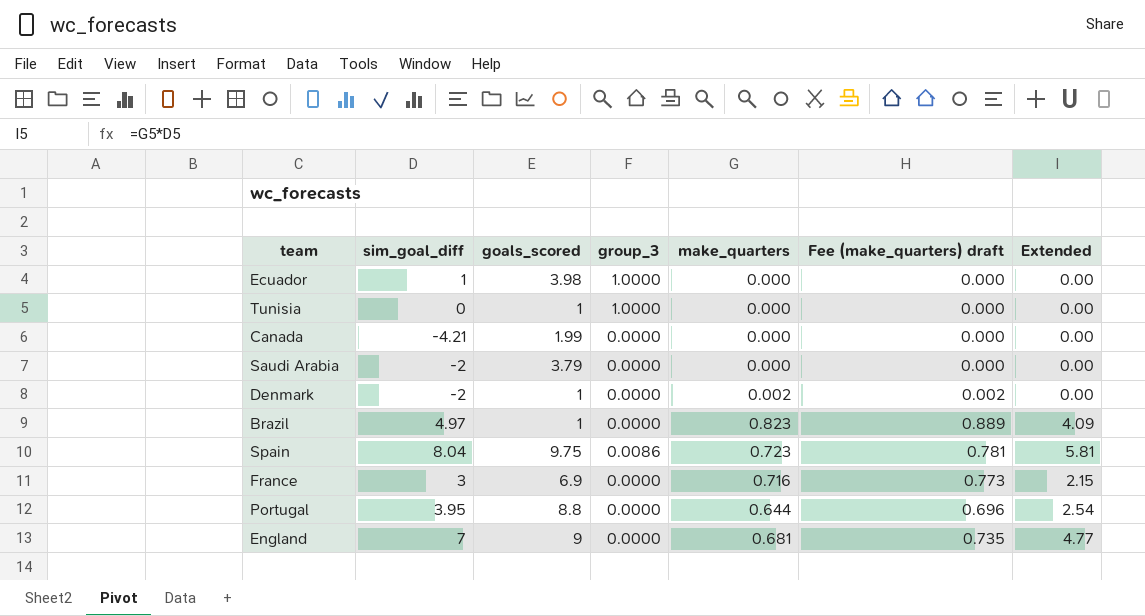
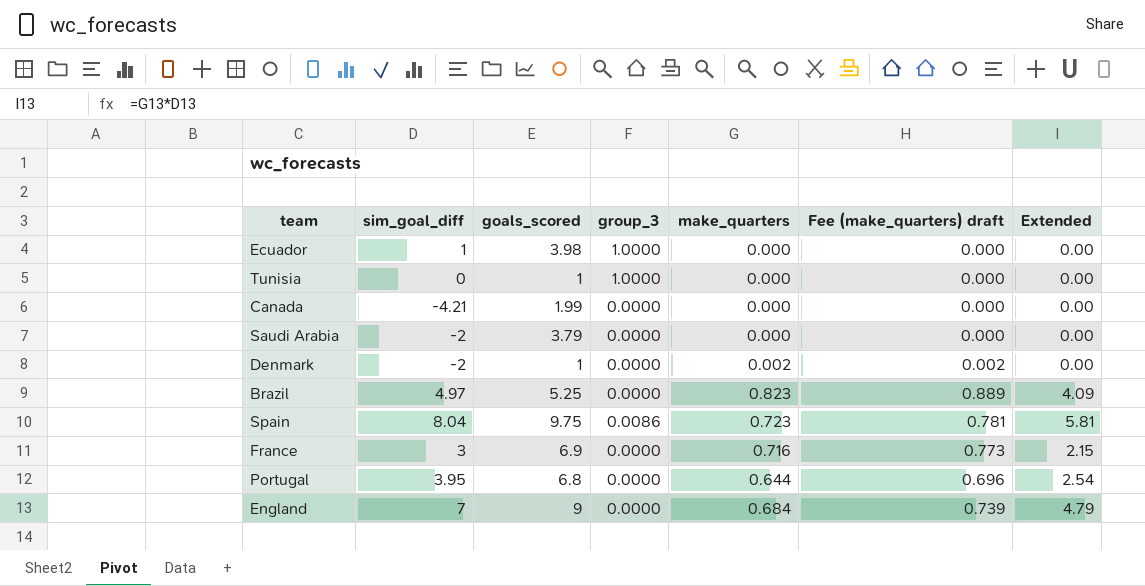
Brazil | goals_scored: 1 -> 5.25
Portugal | goals_scored: 8.8 -> 6.8
England | make_quarters: 0.681 -> 0.684
England | Fee (make_quarters) draft: 0.735 -> 0.739
England | Extended: 4.77 -> 4.79

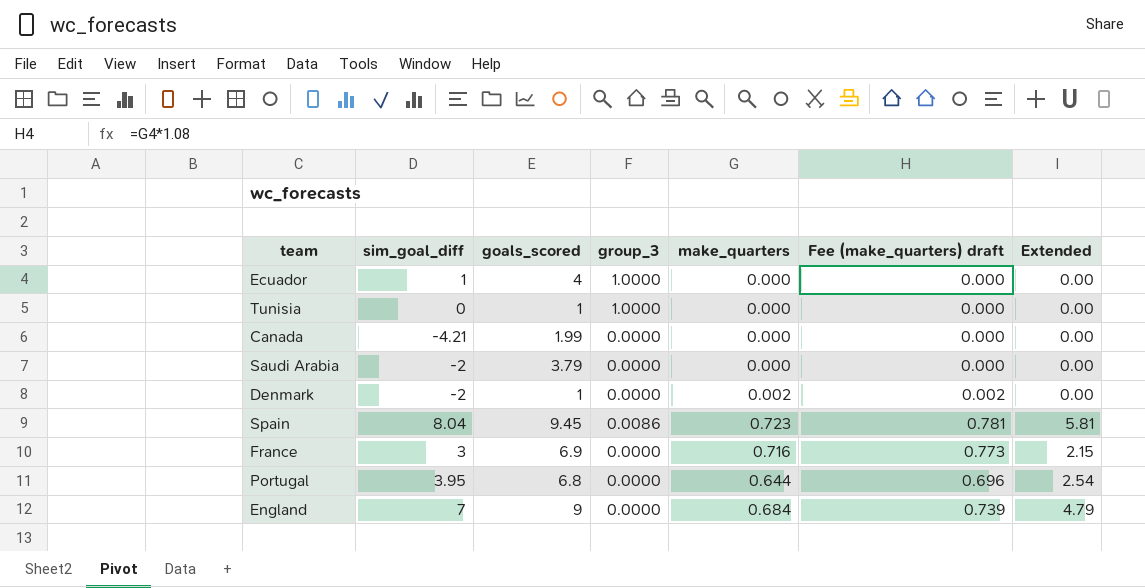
row Brazil: 4.97 | 5.25 | 0.0000 | 0.823 | 0.889 | 4.09 -> none
Ecuador | goals_scored: 3.98 -> 4
Spain | goals_scored: 9.75 -> 9.45

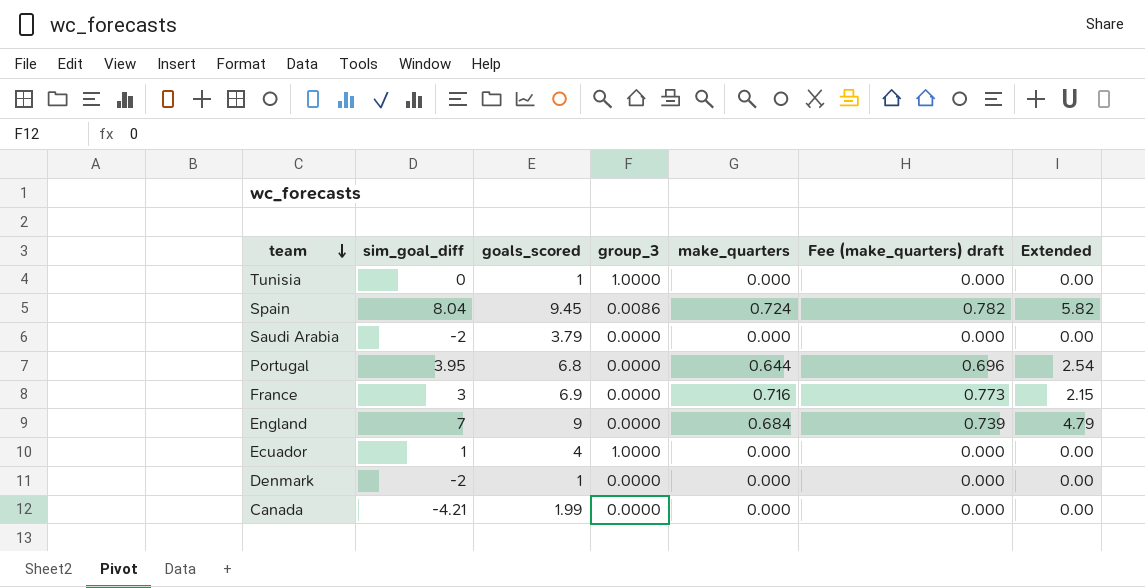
row order: none -> team descending
Spain | make_quarters: 0.723 -> 0.724
Spain | Fee (make_quarters) draft: 0.781 -> 0.782
Spain | Extended: 5.81 -> 5.82
Denmark | make_quarters: 0.002 -> 0.000
Denmark | Fee (make_quarters) draft: 0.002 -> 0.000

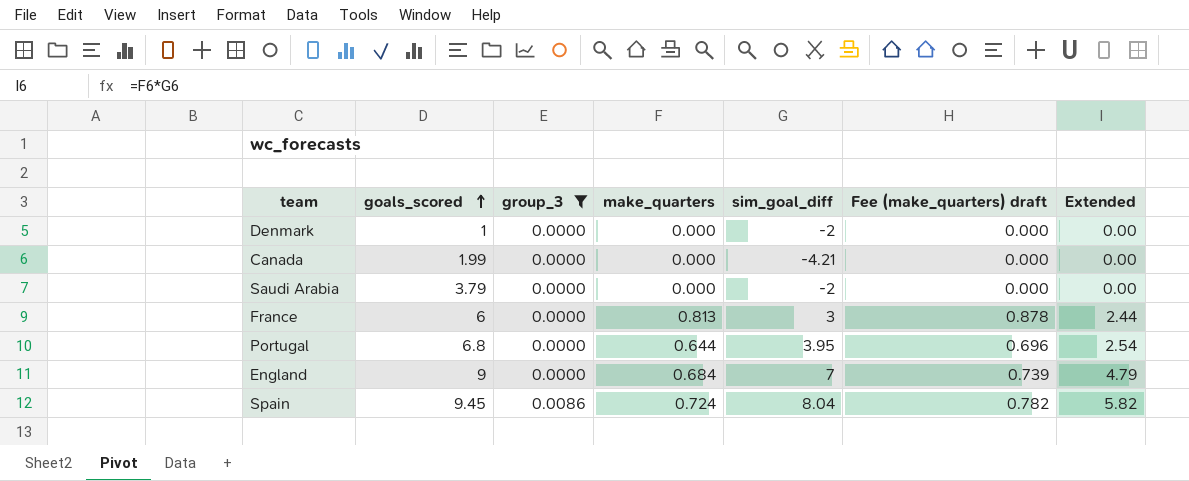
filter: none -> group_3 != 1.0000
row order: team descending -> goals_scored ascending
column sim_goal_diff | position: 2 -> 5
France | goals_scored: 6.9 -> 6
France | make_quarters: 0.716 -> 0.813
France | Fee (make_quarters) draft: 0.773 -> 0.878
France | Extended: 2.15 -> 2.44

